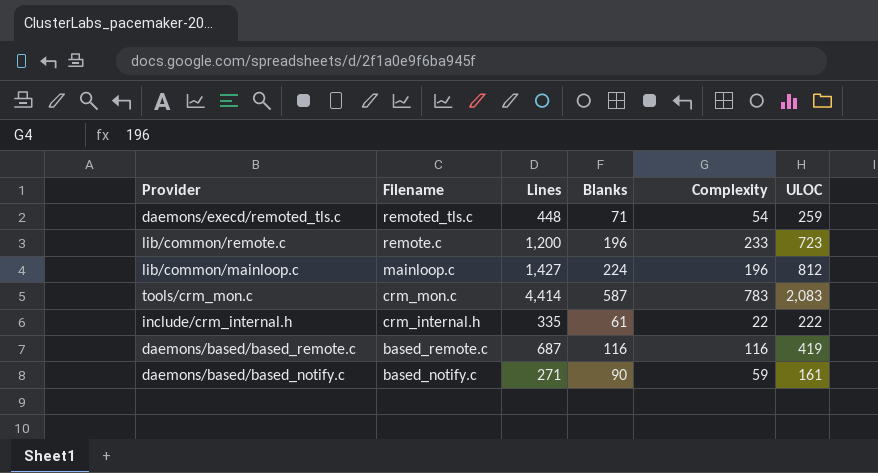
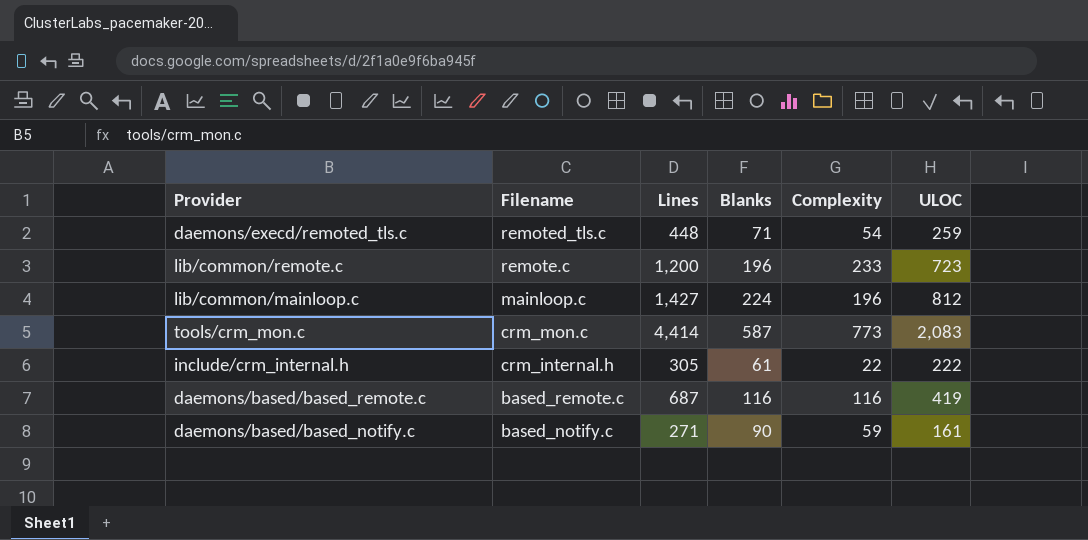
tools/crm_mon.c | Complexity: 783 -> 773
include/crm_internal.h | Lines: 335 -> 305

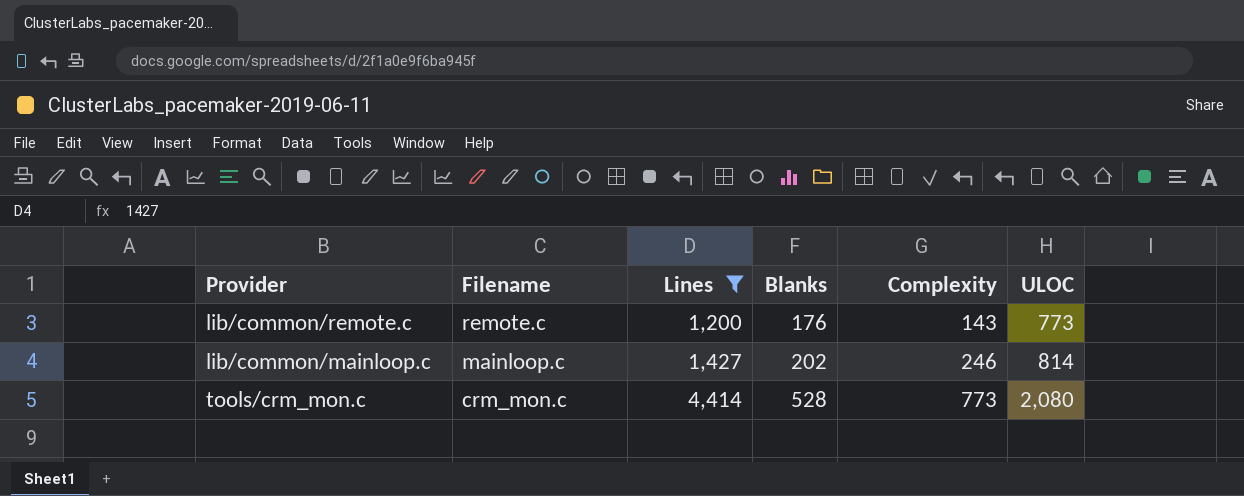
filter: none -> Lines >= 1,200
lib/common/remote.c | Blanks: 196 -> 176
lib/common/remote.c | Complexity: 233 -> 143
lib/common/remote.c | ULOC: 723 -> 773
lib/common/mainloop.c | Blanks: 224 -> 202
lib/common/mainloop.c | Complexity: 196 -> 246
lib/common/mainloop.c | ULOC: 812 -> 814
tools/crm_mon.c | Blanks: 587 -> 528
tools/crm_mon.c | ULOC: 2,083 -> 2,080

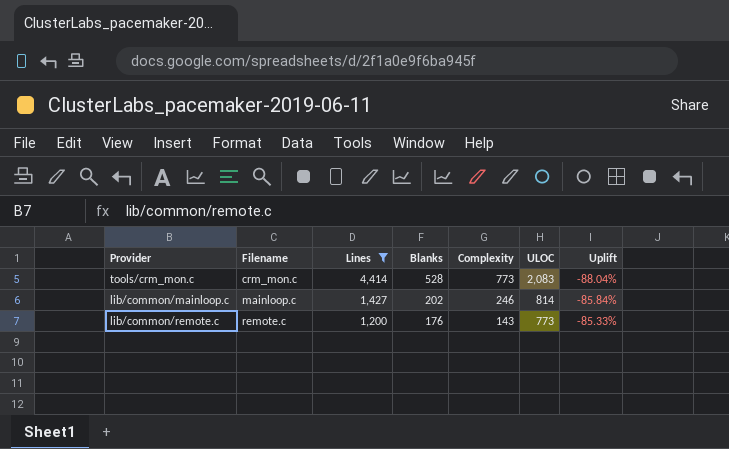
row order: Filename descending -> Filename ascending
column Uplift | formula: none -> ([Blanks] - [Lines]) / [Lines]
tools/crm_mon.c | ULOC: 2,080 -> 2,083

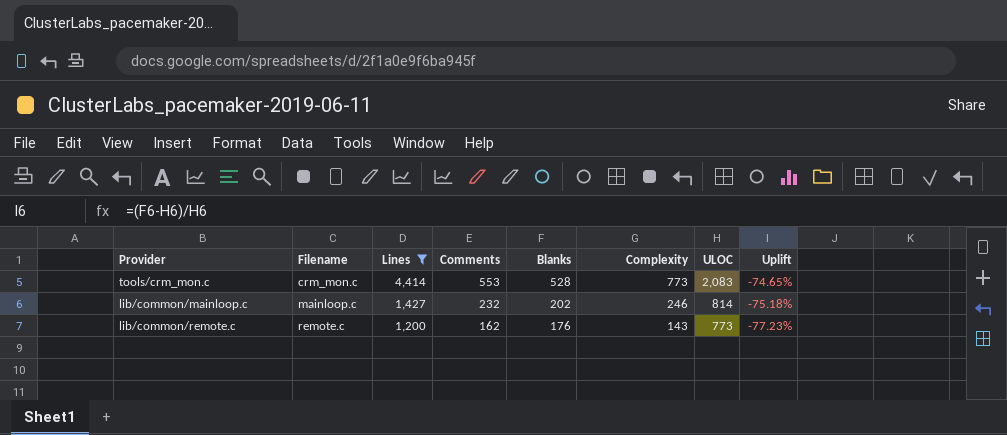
column Comments | position: none -> 4
column Uplift | formula: ([Blanks] - [Lines]) / [Lines] -> ([Blanks] - [ULOC]) / [ULOC]

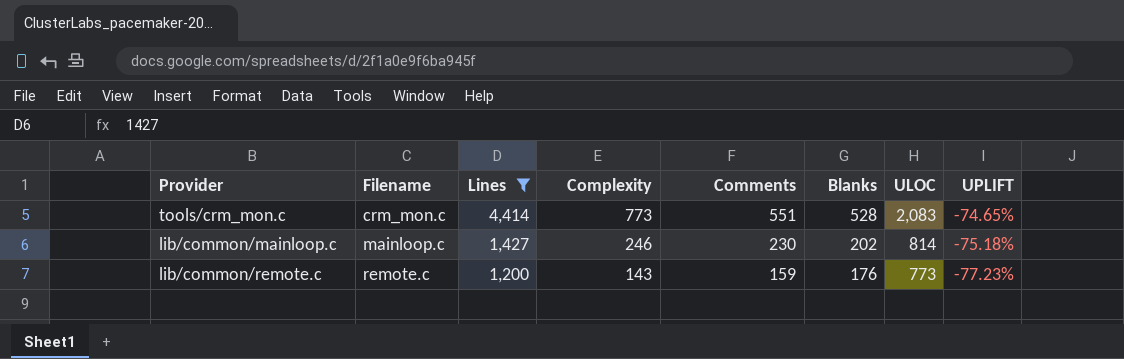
column Complexity | position: 6 -> 4
column name: Uplift -> UPLIFT
tools/crm_mon.c | Comments: 553 -> 551
lib/common/mainloop.c | Comments: 232 -> 230
lib/common/remote.c | Comments: 162 -> 159

